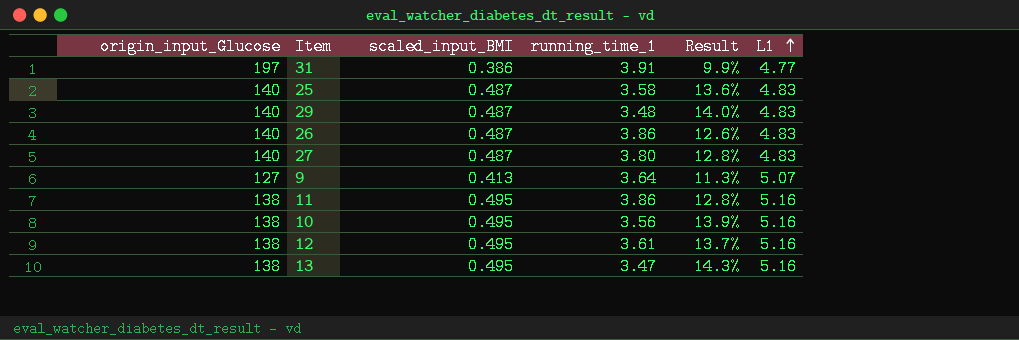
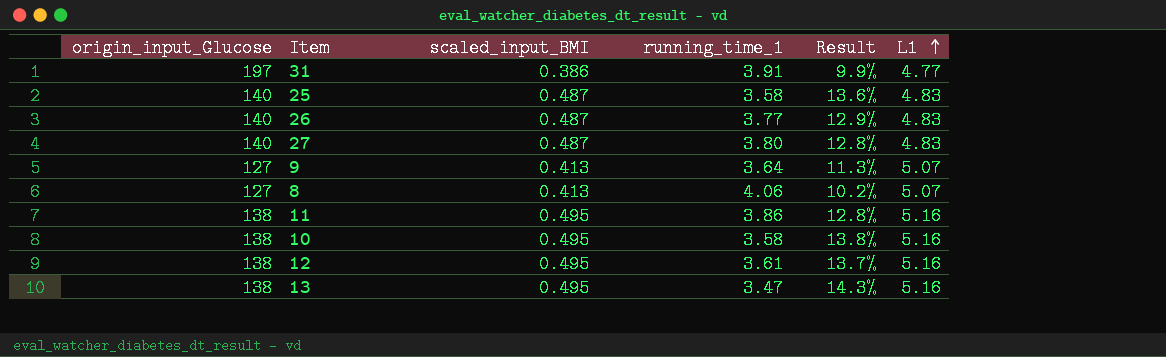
row 29: 140 | 0.487 | 3.48 | 14.0% | 4.83 -> none
26 | running_time_1: 3.86 -> 3.77
26 | Result: 12.6% -> 12.9%
row 8: none -> 127 | 0.413 | 4.06 | 10.2% | 5.07
10 | running_time_1: 3.56 -> 3.58
10 | Result: 13.9% -> 13.8%

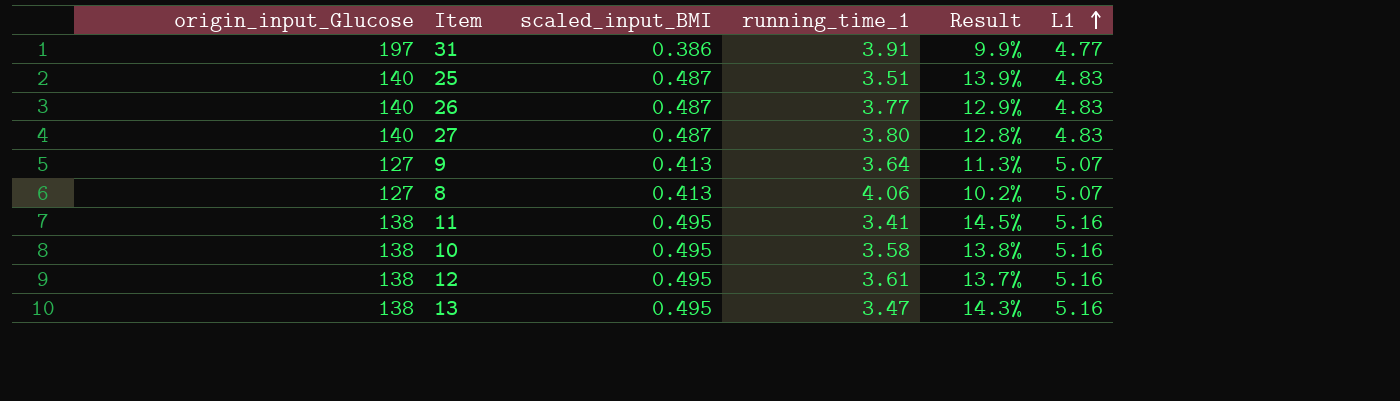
25 | running_time_1: 3.58 -> 3.51
25 | Result: 13.6% -> 13.9%
11 | running_time_1: 3.86 -> 3.41
11 | Result: 12.8% -> 14.5%

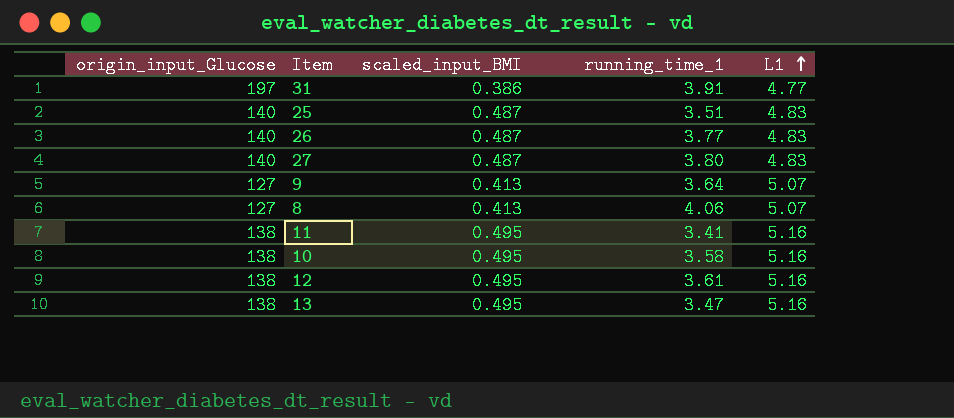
column Result | formula: [scaled_input_BMI] / [running_time_1] -> none

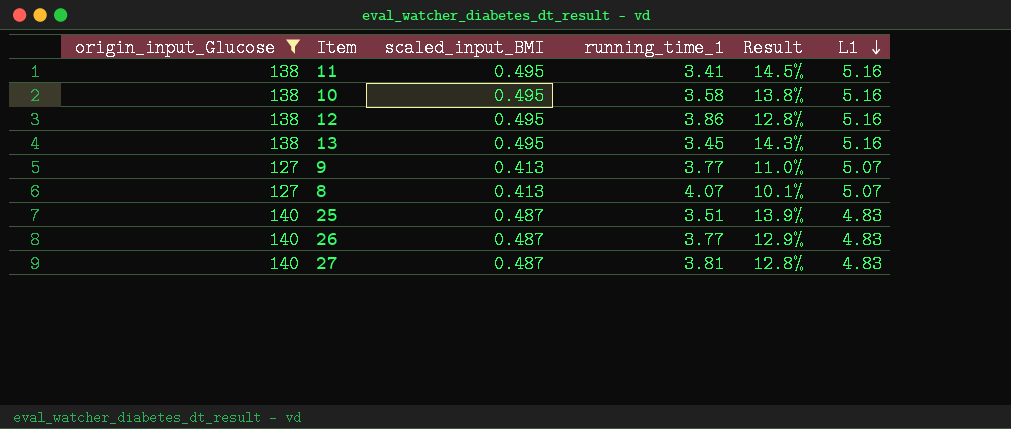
filter: none -> origin_input_Glucose != 197
row order: L1 ascending -> L1 descending
column Result | formula: none -> [scaled_input_BMI] / [running_time_1]
12 | running_time_1: 3.61 -> 3.86
13 | running_time_1: 3.47 -> 3.45
9 | running_time_1: 3.64 -> 3.77
8 | running_time_1: 4.06 -> 4.07
27 | running_time_1: 3.80 -> 3.81

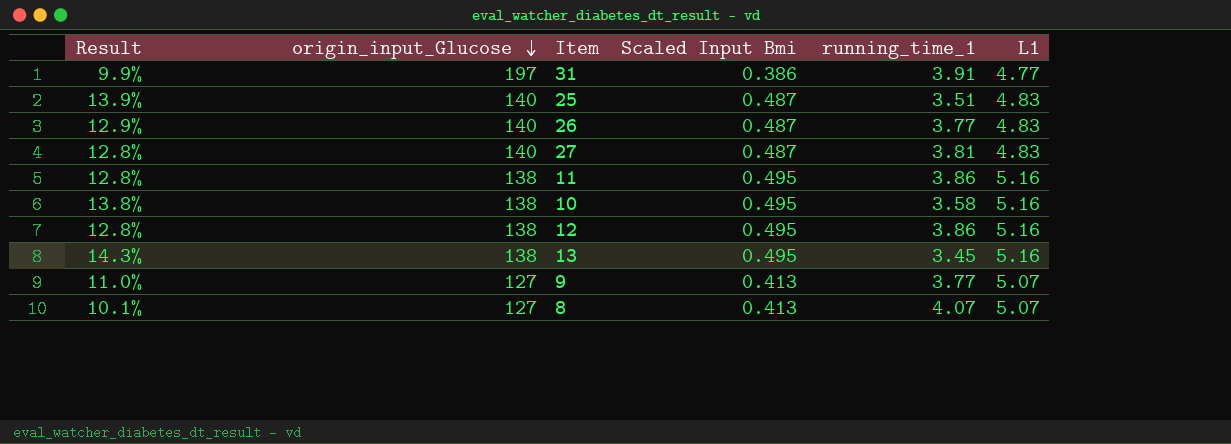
filter: origin_input_Glucose != 197 -> none
row order: L1 descending -> origin_input_Glucose descending
column Result | position: 5 -> 1
column name: scaled_input_BMI -> Scaled Input Bmi
11 | Result: 14.5% -> 12.8%
11 | running_time_1: 3.41 -> 3.86

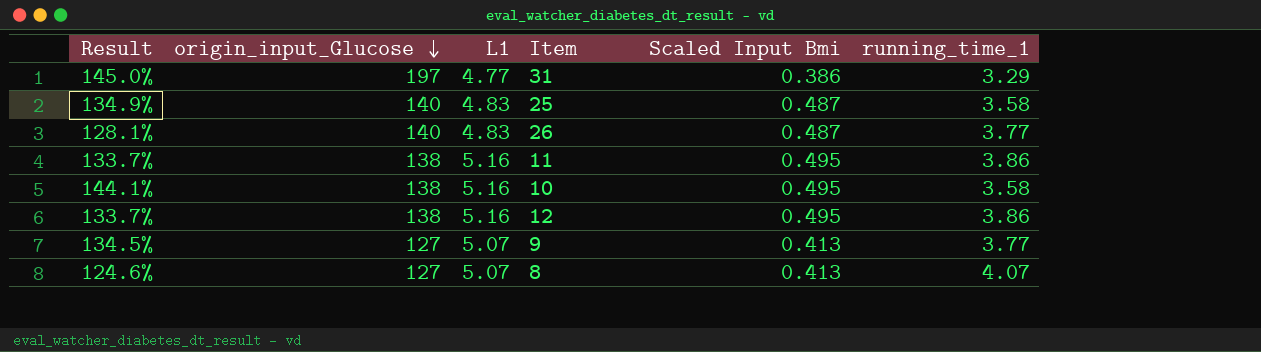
column Result | formula: [Scaled Input Bmi] / [running_time_1] -> [L1] / [running_time_1]
column L1 | position: 6 -> 3
row 27: 12.8% | 140 | 0.487 | 3.81 | 4.83 -> none
row 13: 14.3% | 138 | 0.495 | 3.45 | 5.16 -> none
31 | running_time_1: 3.91 -> 3.29
25 | running_time_1: 3.51 -> 3.58

